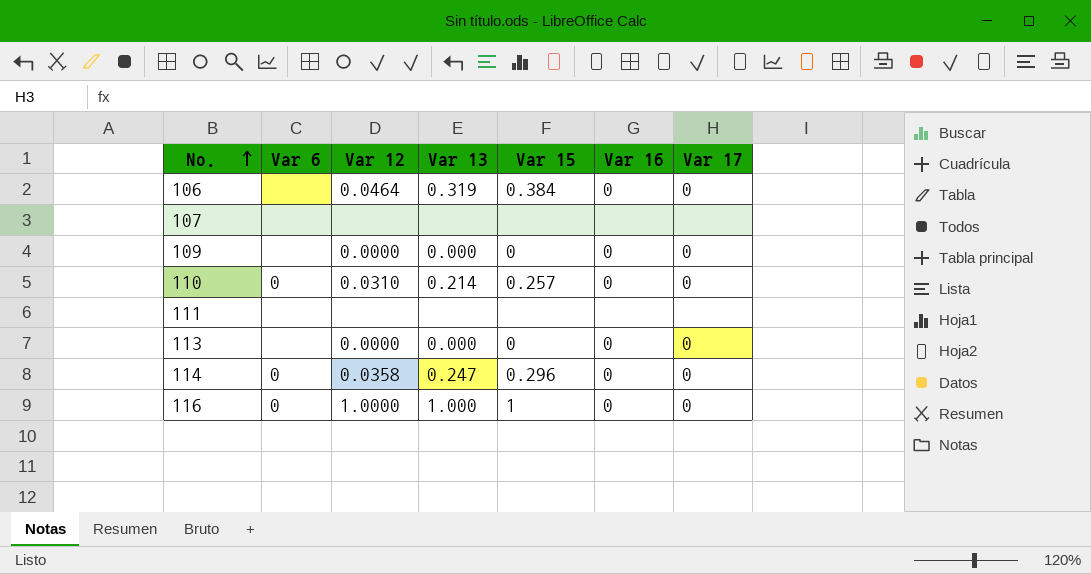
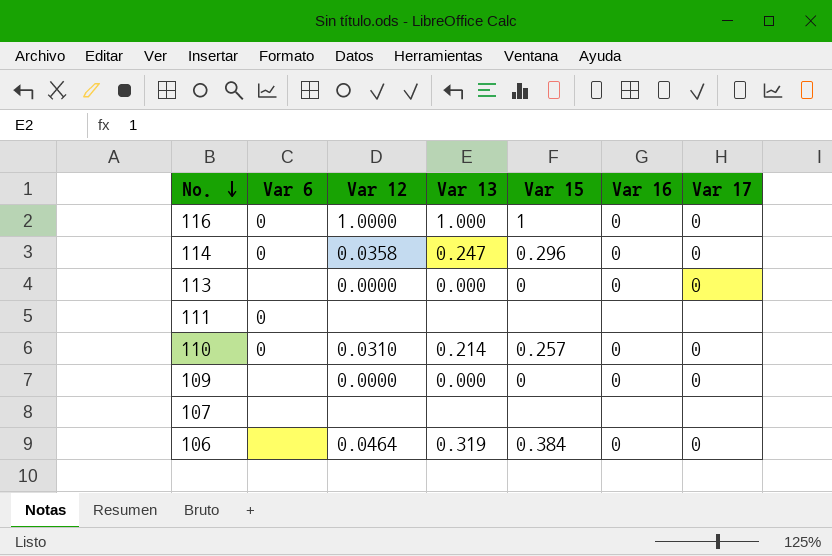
row order: No. ascending -> No. descending
111 | Var 6: none -> 0

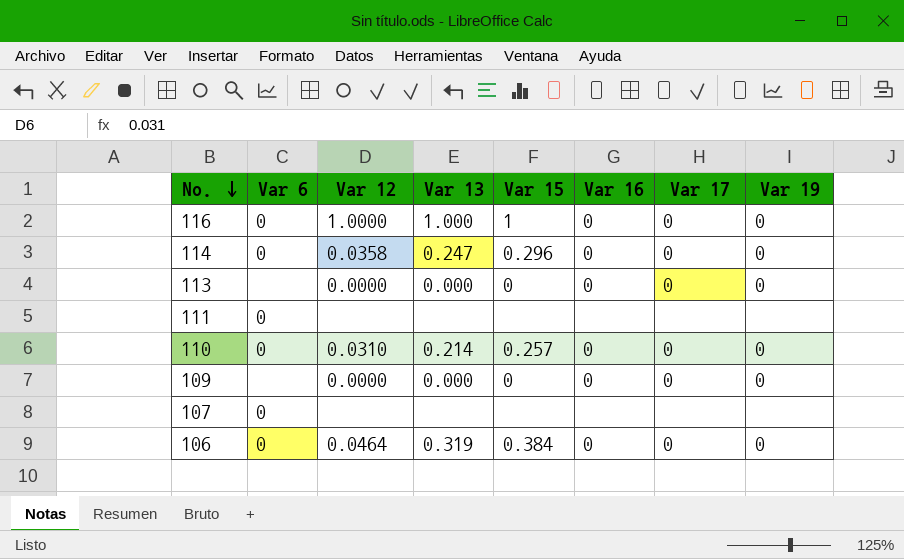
column Var 19 | position: none -> 8
107 | Var 6: none -> 0
106 | Var 6: none -> 0

